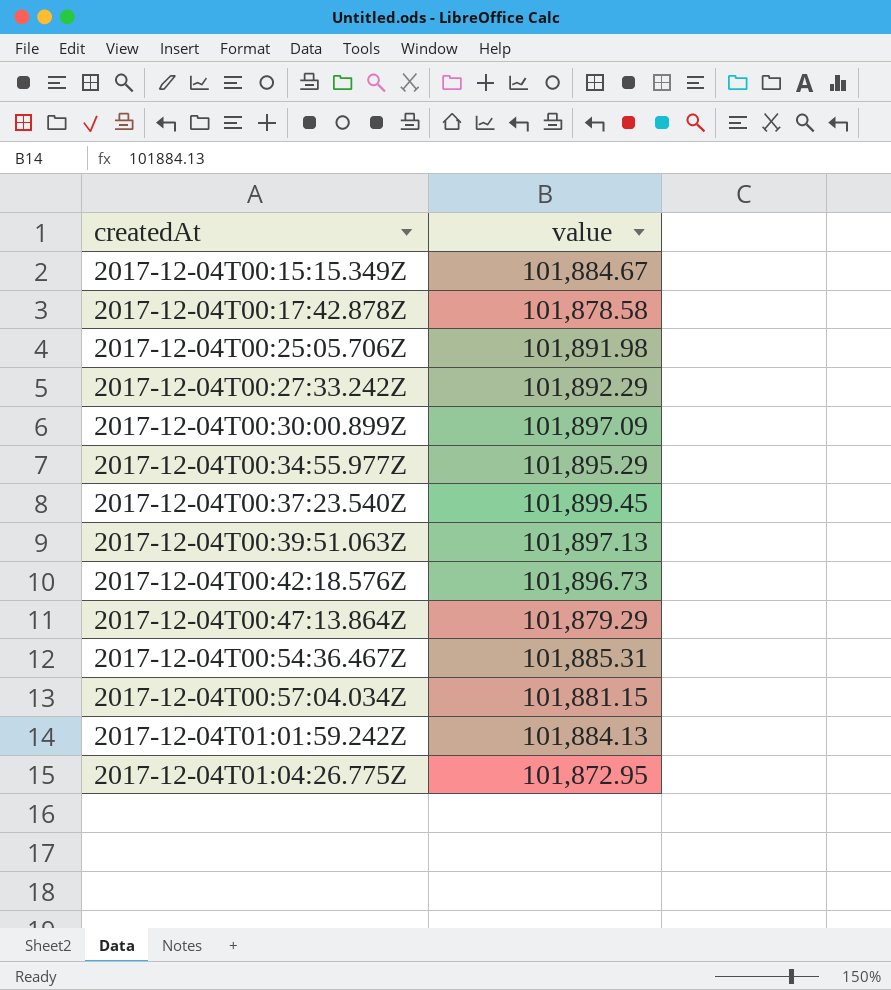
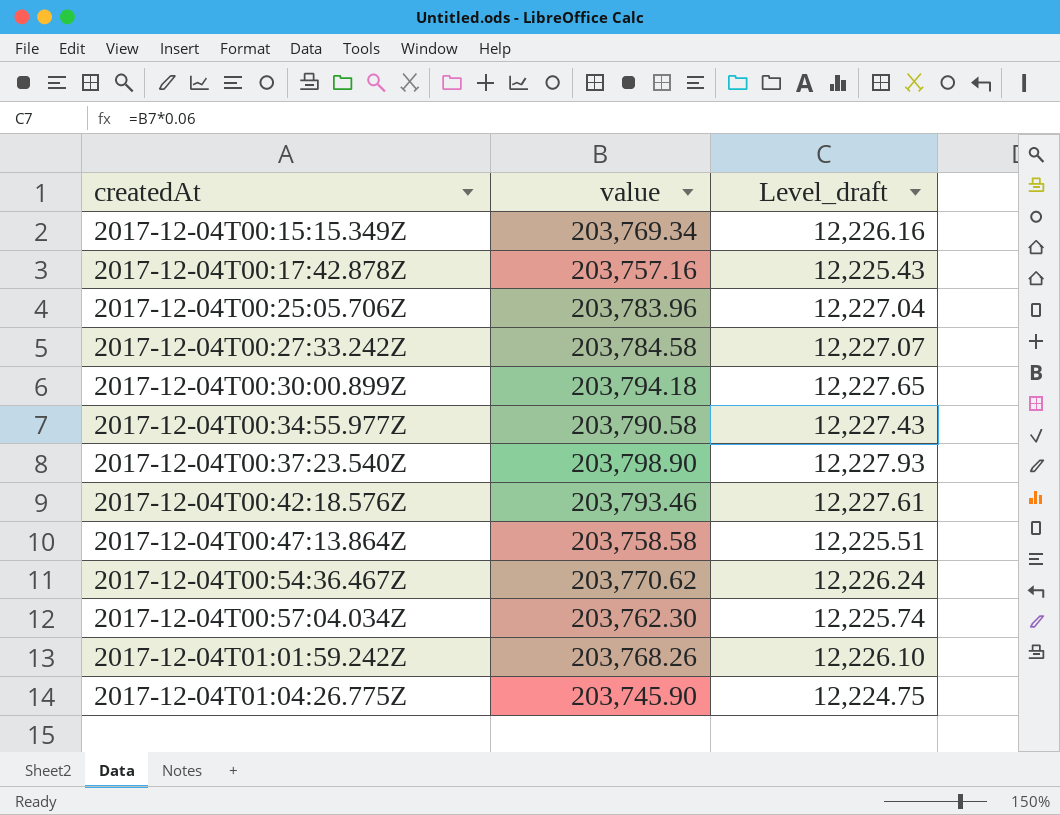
column Level_draft | formula: none -> [value] * 0.06
row 2017-12-04T00:39:51.063Z: 101,897.13 -> none
2017-12-04T00:15:15.349Z | value: 101,884.67 -> 203,769.34
2017-12-04T00:17:42.878Z | value: 101,878.58 -> 203,757.16
2017-12-04T00:25:05.706Z | value: 101,891.98 -> 203,783.96
2017-12-04T00:27:33.242Z | value: 101,892.29 -> 203,784.58
2017-12-04T00:30:00.899Z | value: 101,897.09 -> 203,794.18
2017-12-04T00:34:55.977Z | value: 101,895.29 -> 203,790.58
2017-12-04T00:37:23.540Z | value: 101,899.45 -> 203,798.90
2017-12-04T00:42:18.576Z | value: 101,896.73 -> 203,793.46
2017-12-04T00:47:13.864Z | value: 101,879.29 -> 203,758.58
2017-12-04T00:54:36.467Z | value: 101,885.31 -> 203,770.62
2017-12-04T00:57:04.034Z | value: 101,881.15 -> 203,762.30
2017-12-04T01:01:59.242Z | value: 101,884.13 -> 203,768.26
2017-12-04T01:04:26.775Z | value: 101,872.95 -> 203,745.90

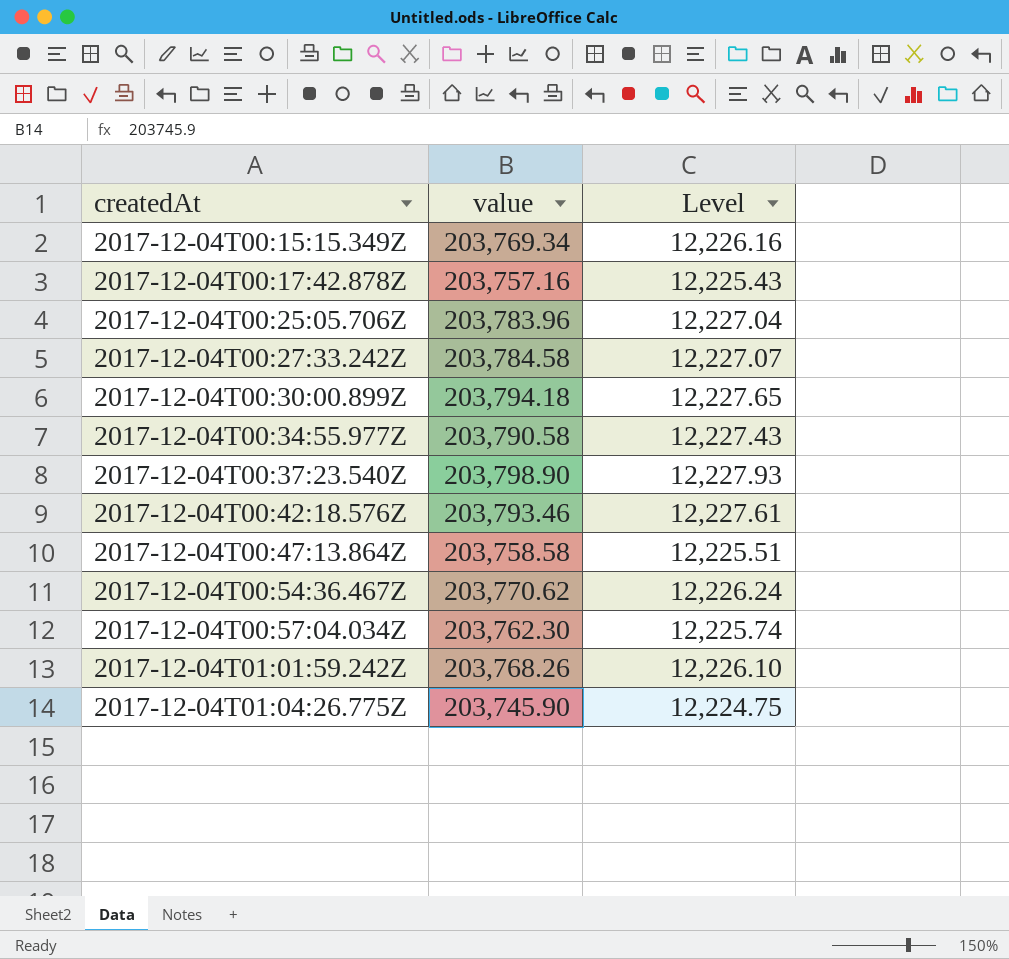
column name: Level_draft -> Level

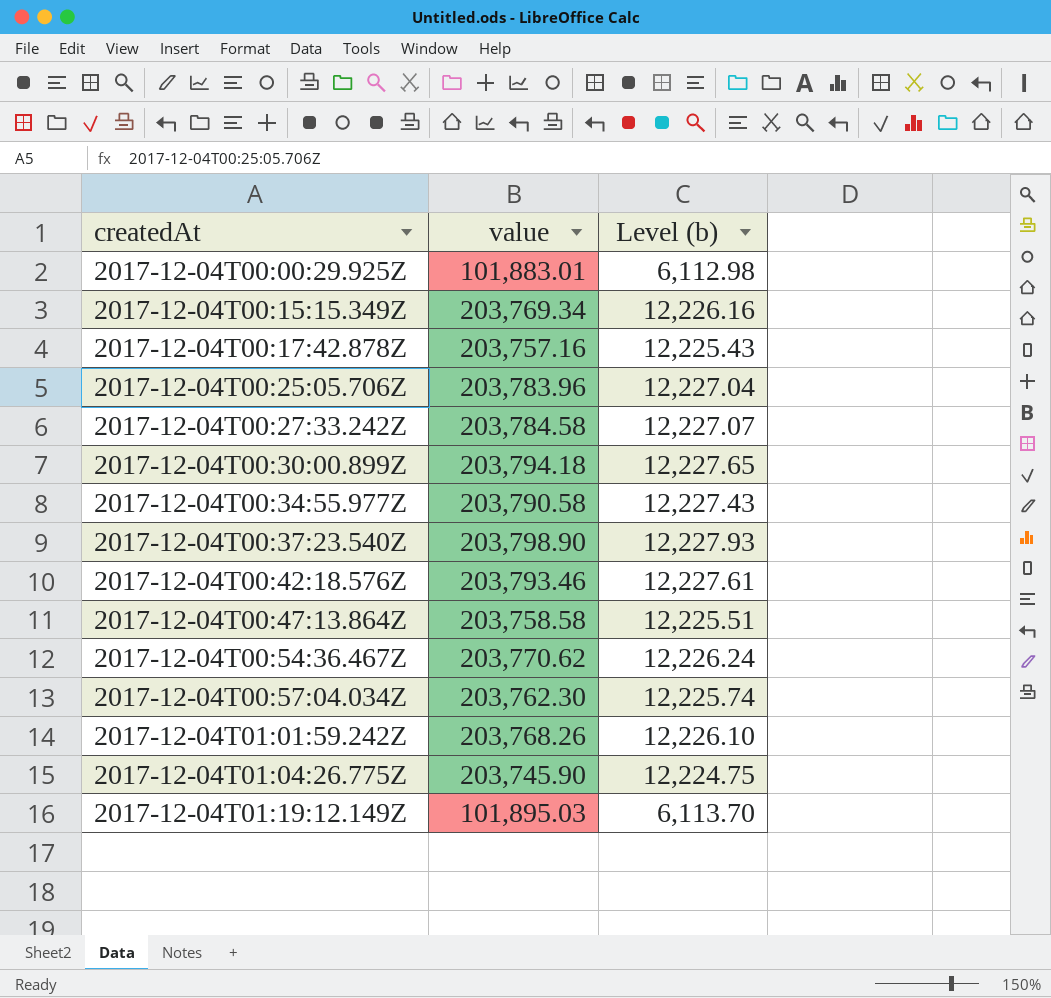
column name: Level -> Level (b)
row 2017-12-04T00:00:29.925Z: none -> 101,883.01 | 6,112.98
row 2017-12-04T01:19:12.149Z: none -> 101,895.03 | 6,113.70

